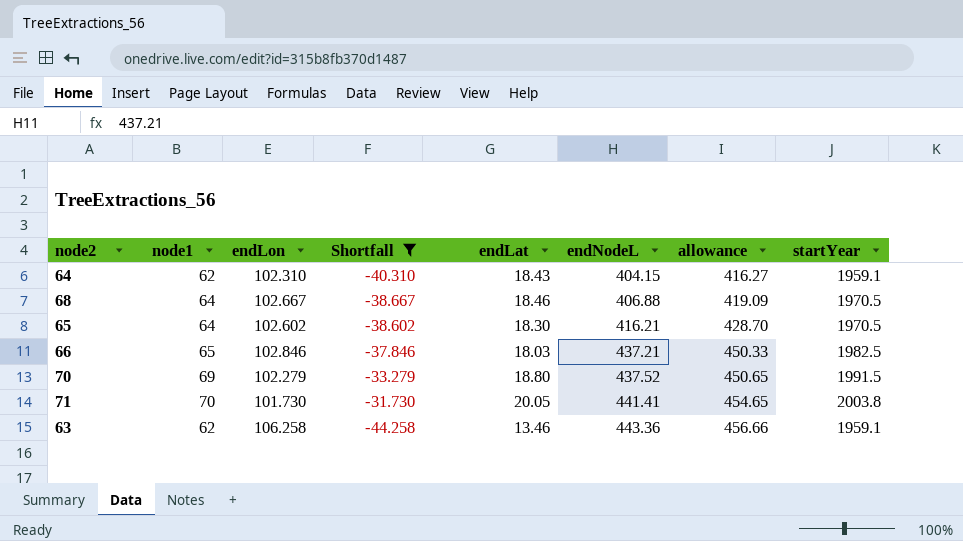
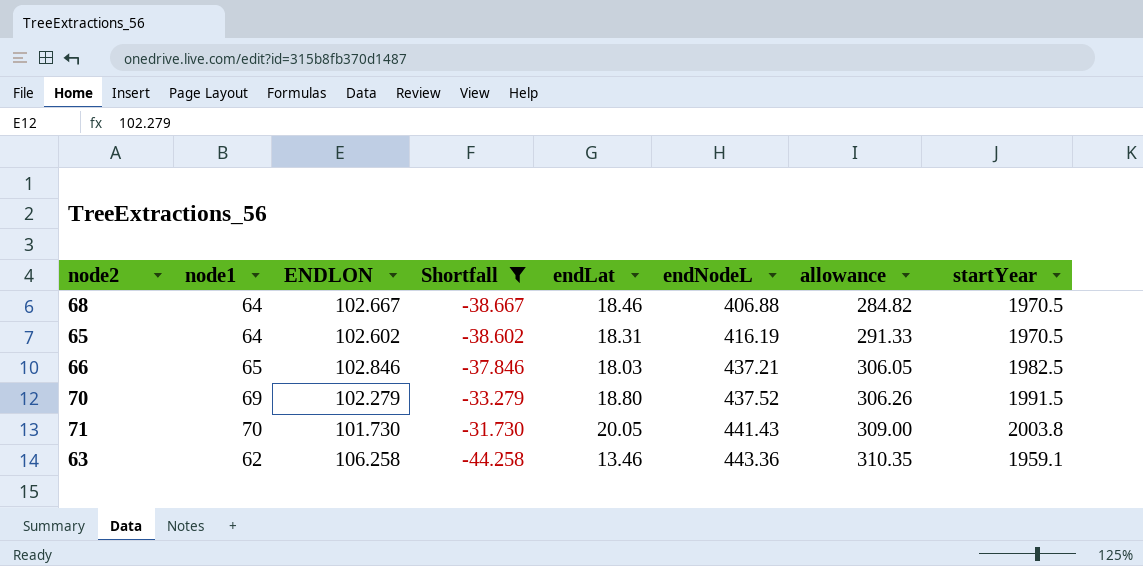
column name: endLon -> ENDLON
column allowance | formula: [endNodeL] * 1.03 -> [endNodeL] * 0.7
row 64: 62 | 102.310 | -40.310 | 18.43 | 404.15 | 416.27 | 1959.1 -> none
65 | endLat: 18.30 -> 18.31
65 | endNodeL: 416.21 -> 416.19
71 | endNodeL: 441.41 -> 441.43

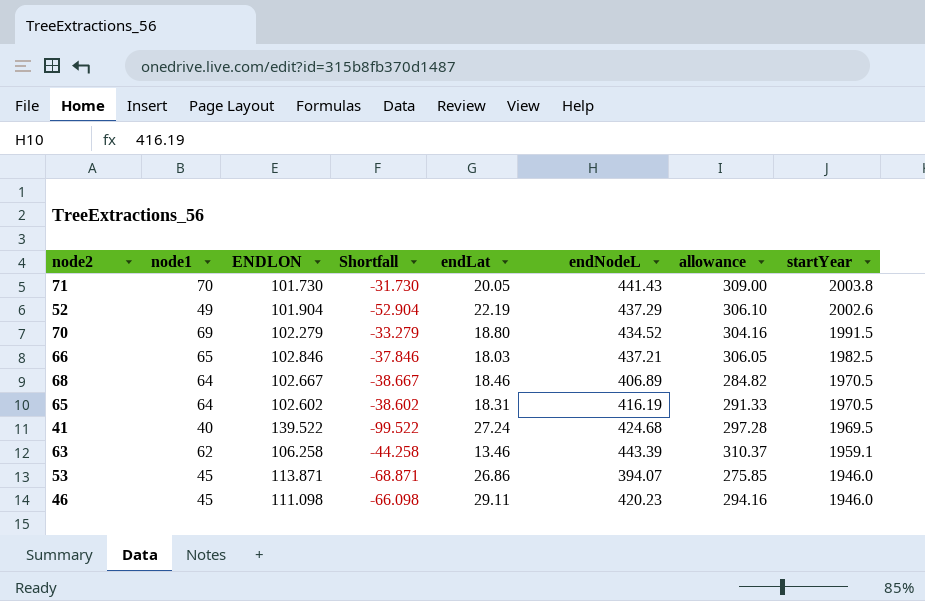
filter: Shortfall >= -44.258 -> none
row order: endNodeL ascending -> startYear descending
70 | endNodeL: 437.52 -> 434.52
70 | allowance: 306.26 -> 304.16
68 | endNodeL: 406.88 -> 406.89
63 | endNodeL: 443.36 -> 443.39
63 | allowance: 310.35 -> 310.37

